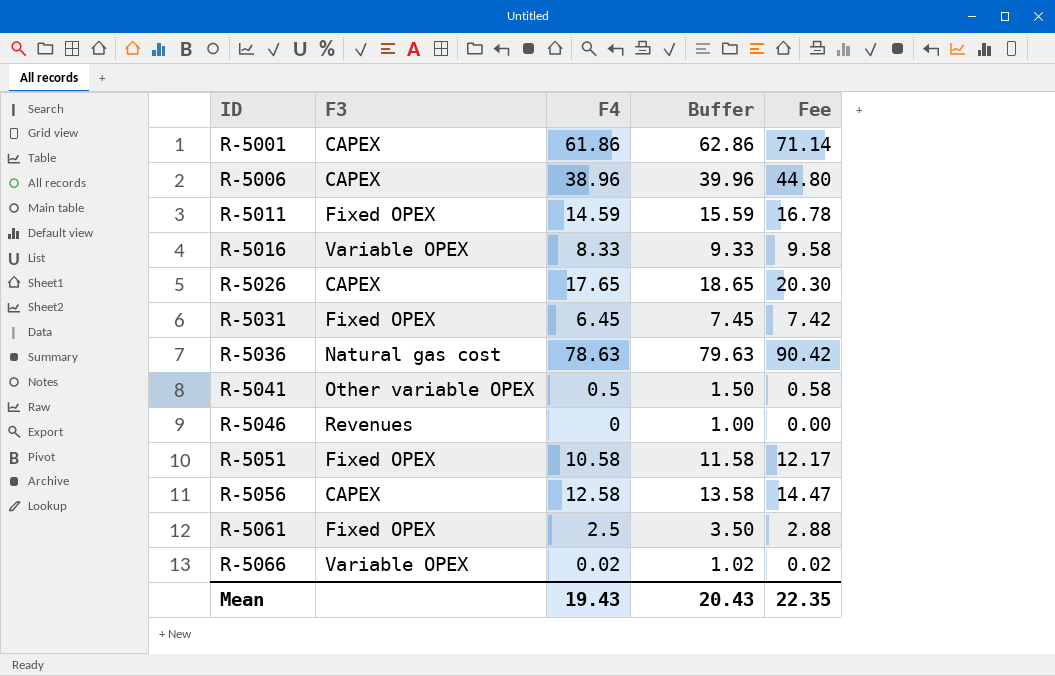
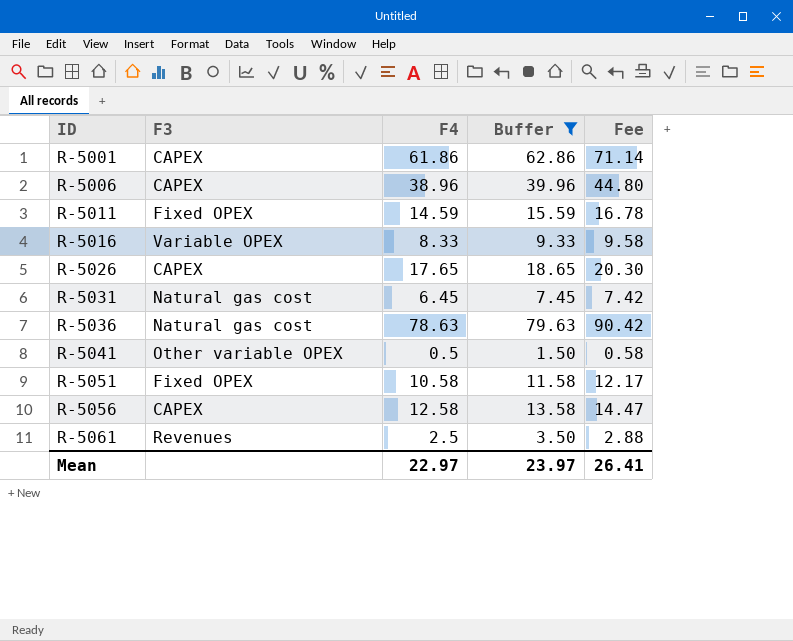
filter: none -> Buffer >= 1.50
R-5031 | F3: Fixed OPEX -> Natural gas cost
R-5061 | F3: Fixed OPEX -> Revenues
Mean | F4: 19.43 -> 22.97
Mean | Buffer: 20.43 -> 23.97
Mean | Fee: 22.35 -> 26.41

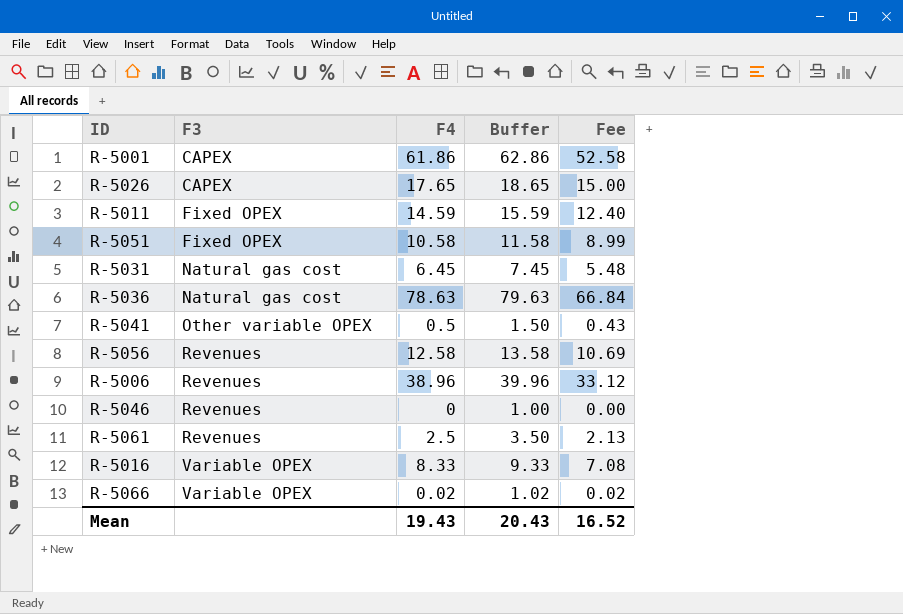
filter: Buffer >= 1.50 -> none
row order: ID ascending -> F3 ascending
column Fee | formula: [F4] * 1.15 -> [F4] * 0.85
R-5056 | F3: CAPEX -> Revenues
R-5006 | F3: CAPEX -> Revenues
Mean | F4: 22.97 -> 19.43
Mean | Buffer: 23.97 -> 20.43
Mean | Fee: 26.41 -> 16.52

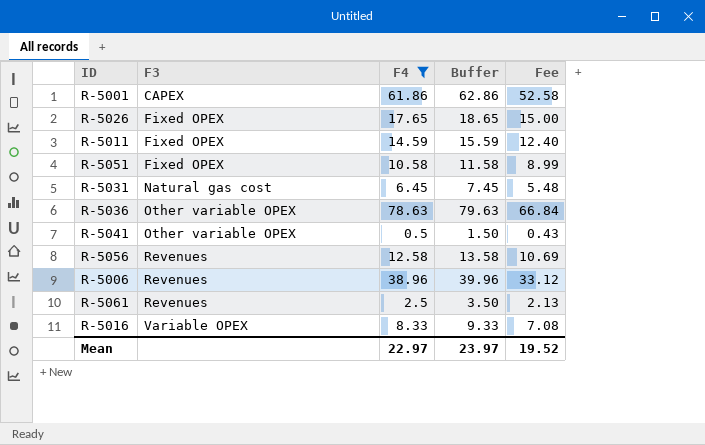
filter: none -> F4 >= 0.5
R-5026 | F3: CAPEX -> Fixed OPEX
R-5036 | F3: Natural gas cost -> Other variable OPEX
Mean | F4: 19.43 -> 22.97
Mean | Buffer: 20.43 -> 23.97
Mean | Fee: 16.52 -> 19.52

